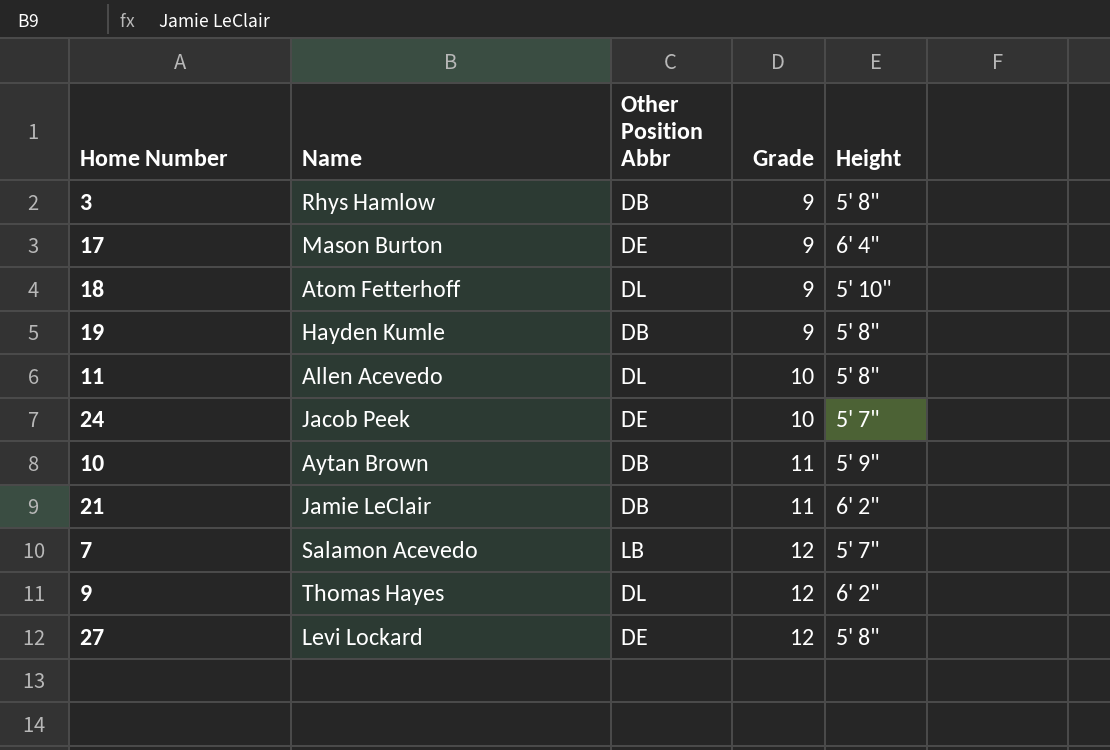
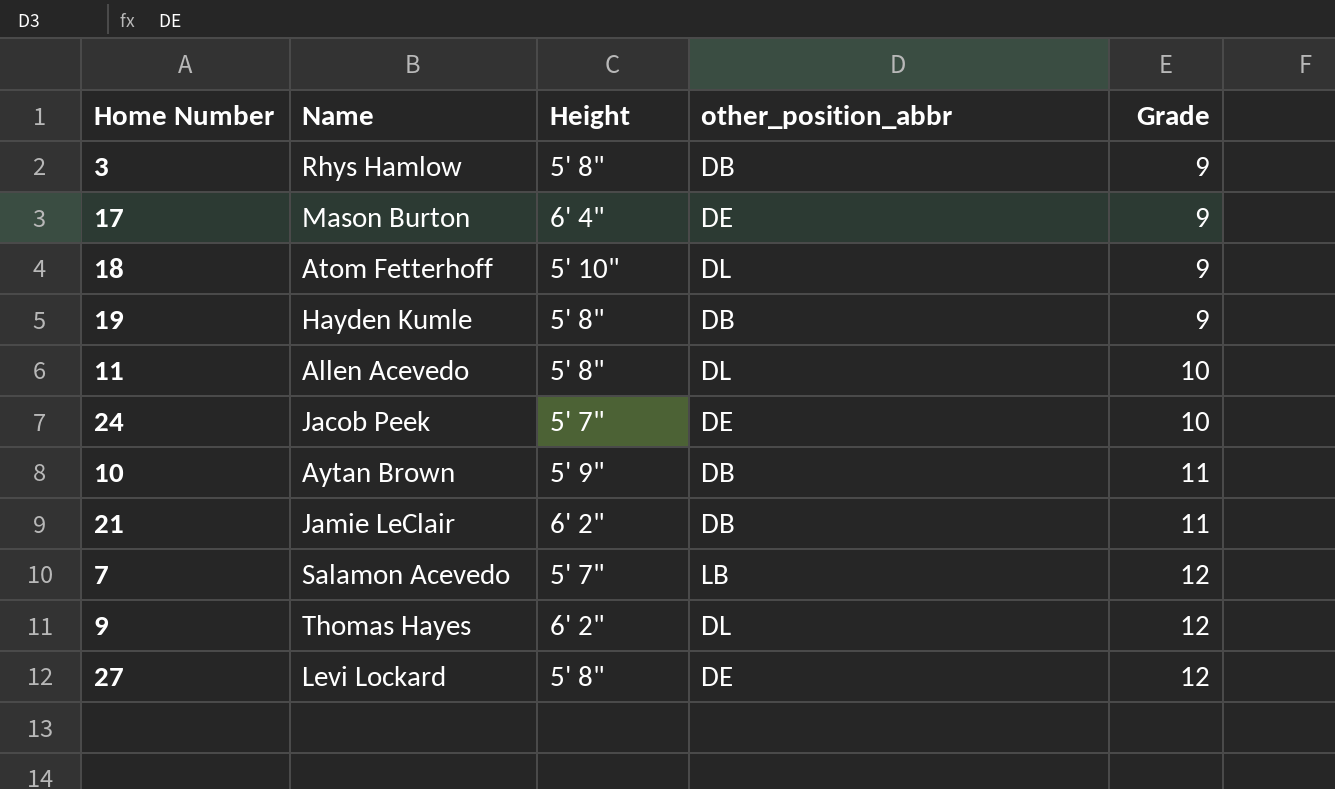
column Height | position: 5 -> 3
column name: Other Position Abbr -> other_position_abbr

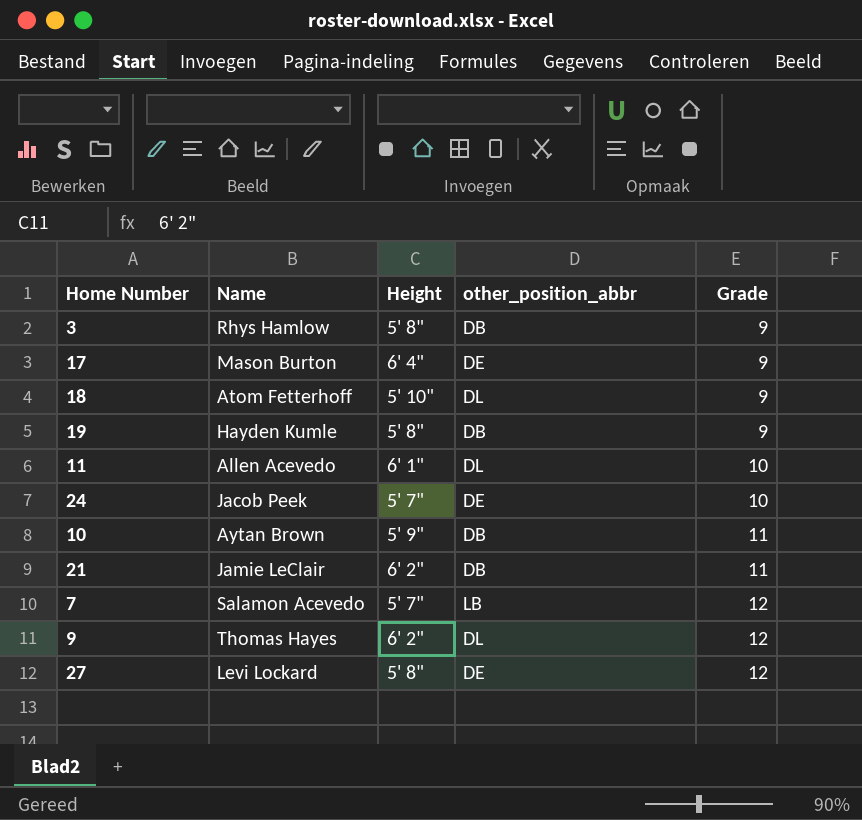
11 | Height: 5' 8" -> 6' 1"

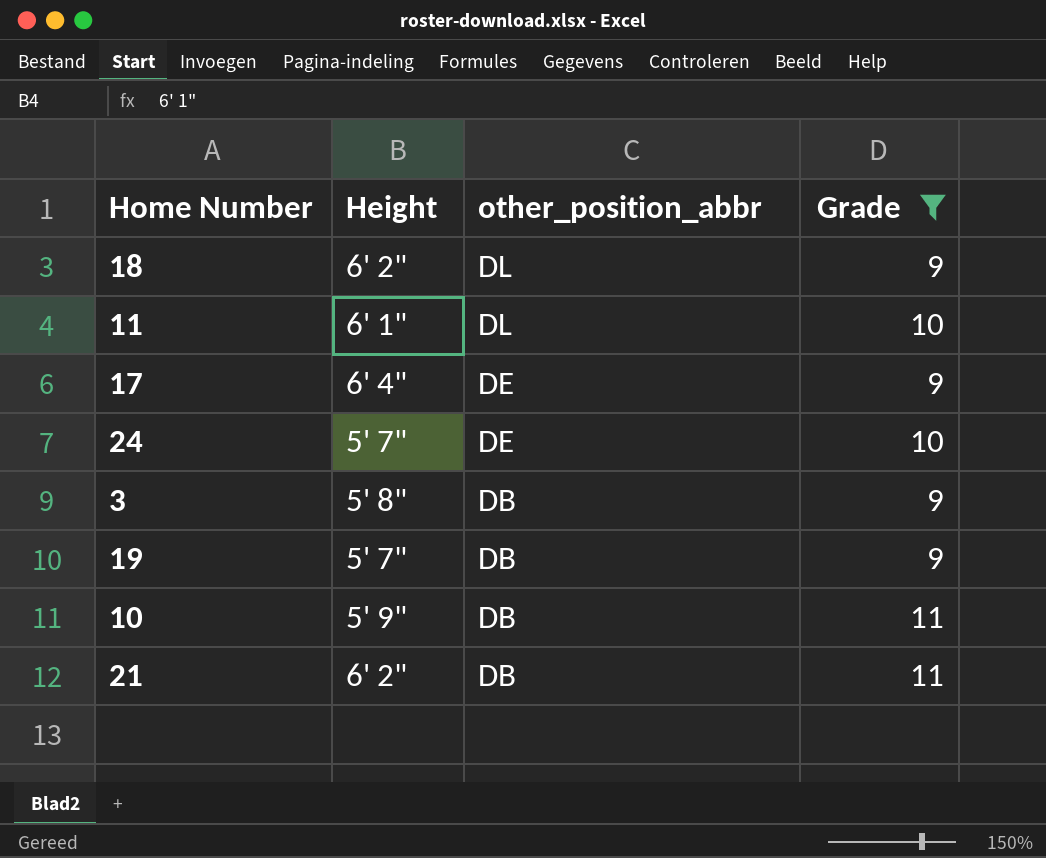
filter: none -> Grade != 12
row order: Grade ascending -> other_position_abbr descending
column Name | position: 2 -> none
18 | Height: 5' 10" -> 6' 2"
19 | Height: 5' 8" -> 5' 7"

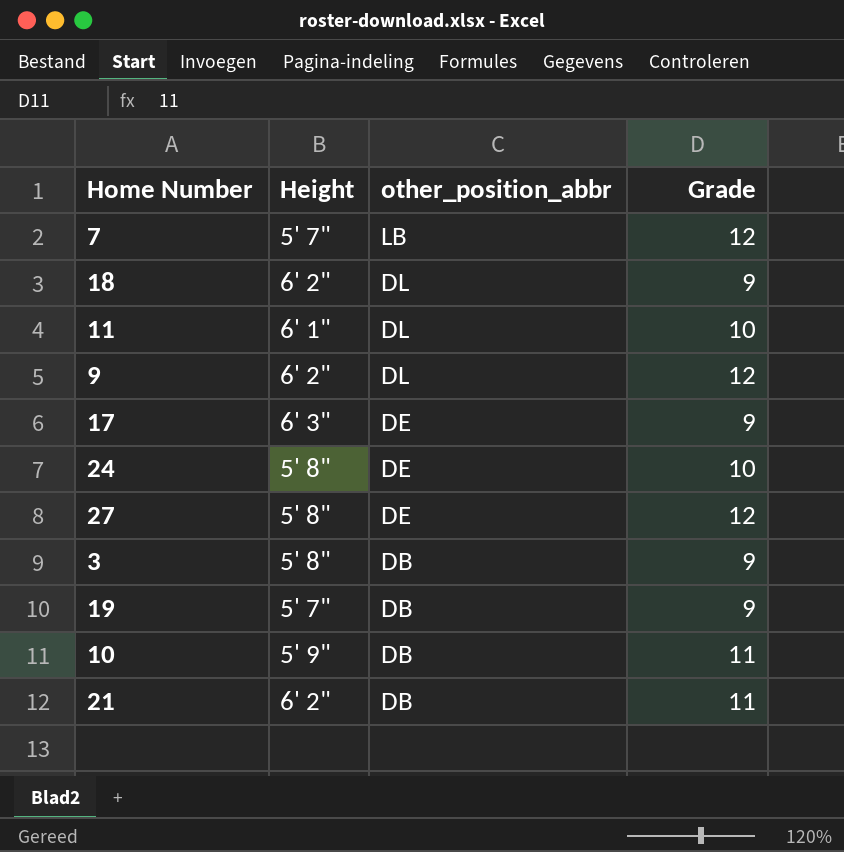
filter: Grade != 12 -> none
17 | Height: 6' 4" -> 6' 3"
24 | Height: 5' 7" -> 5' 8"

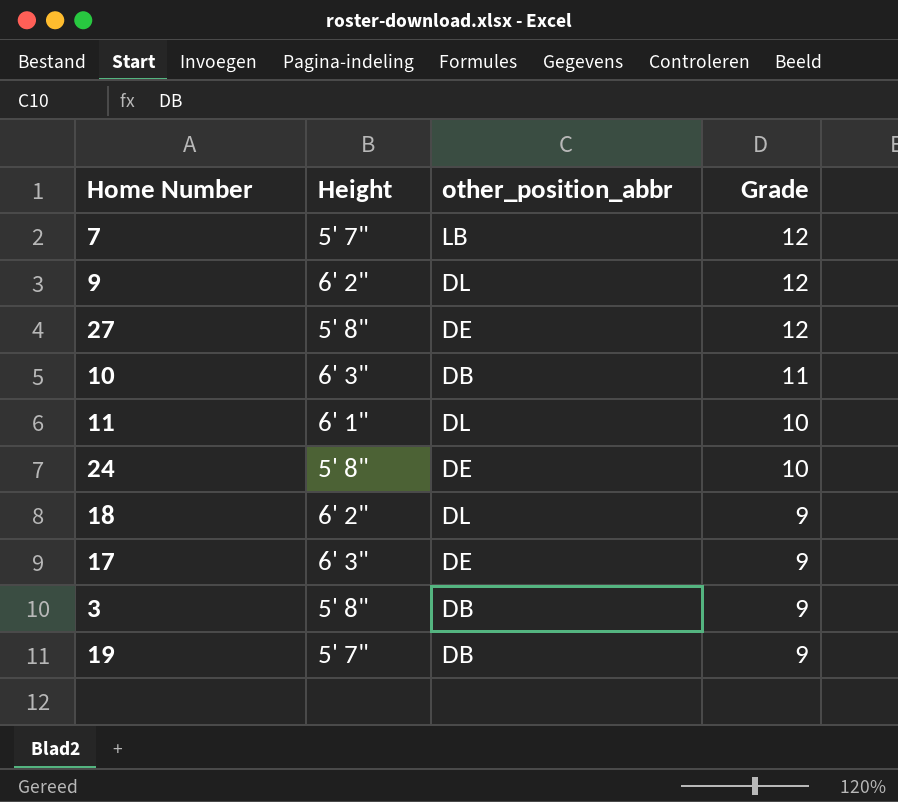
row order: other_position_abbr descending -> Grade descending
row 21: 6' 2" | DB | 11 -> none
10 | Height: 5' 9" -> 6' 3"

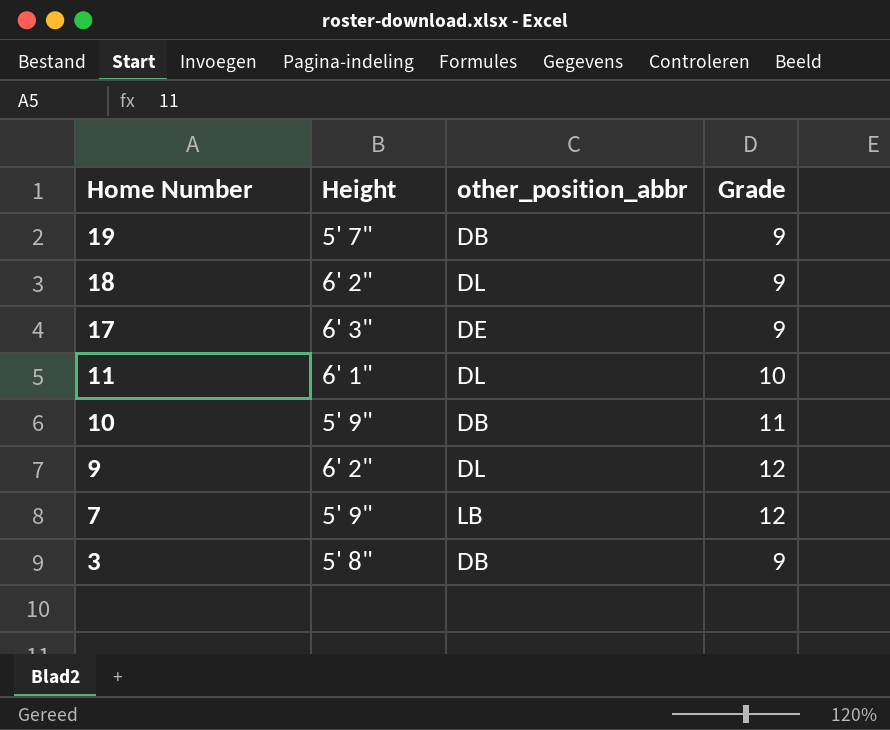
row order: Grade descending -> Home Number descending
row 27: 5' 8" | DE | 12 -> none
row 24: 5' 8" | DE | 10 -> none
10 | Height: 6' 3" -> 5' 9"
7 | Height: 5' 7" -> 5' 9"

